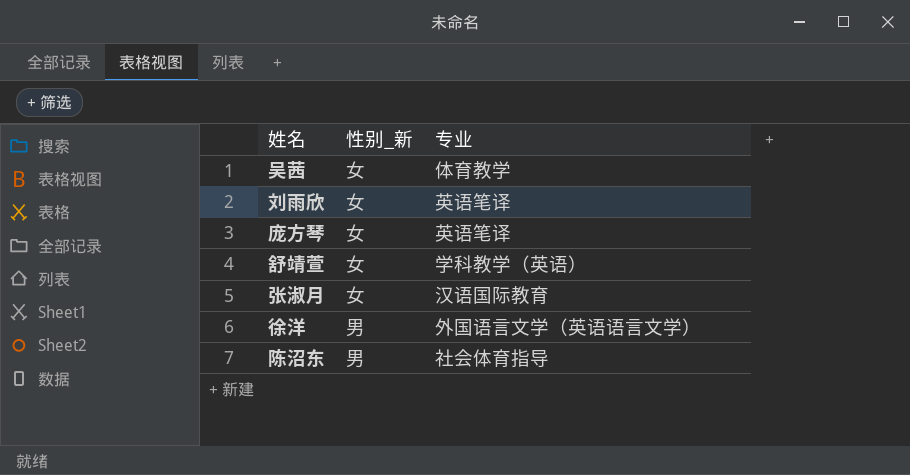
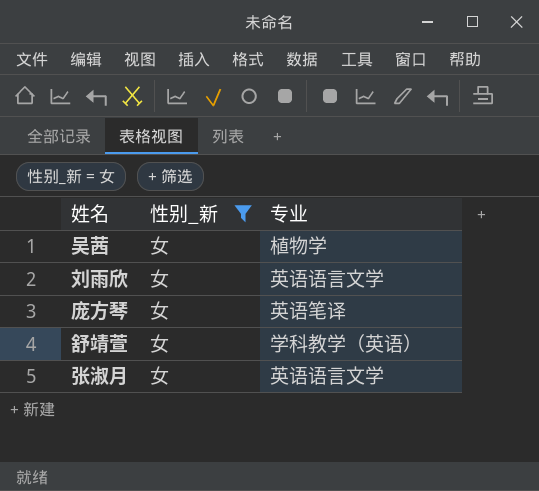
filter: none -> 性别_新 = 女
吴茜 | 专业: 体育教学 -> 植物学
刘雨欣 | 专业: 英语笔译 -> 英语语言文学
张淑月 | 专业: 汉语国际教育 -> 英语语言文学

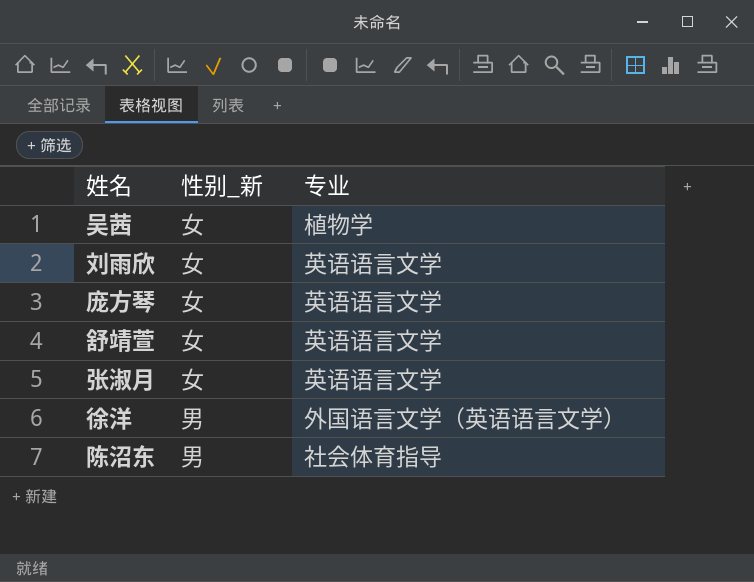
filter: 性别_新 = 女 -> none
庞方琴 | 专业: 英语笔译 -> 英语语言文学
舒靖萱 | 专业: 学科教学（英语） -> 英语语言文学

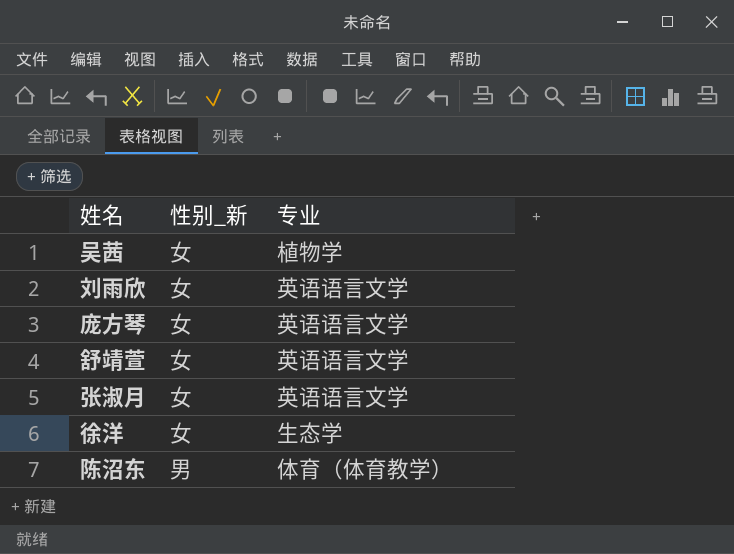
徐洋 | 性别_新: 男 -> 女
徐洋 | 专业: 外国语言文学（英语语言文学） -> 生态学
陈沼东 | 专业: 社会体育指导 -> 体育（体育教学）

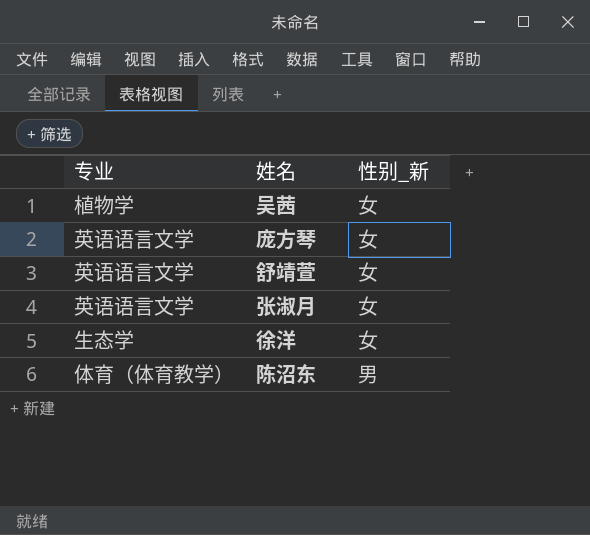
column 专业 | position: 3 -> 1
row 刘雨欣: 女 | 英语语言文学 -> none

